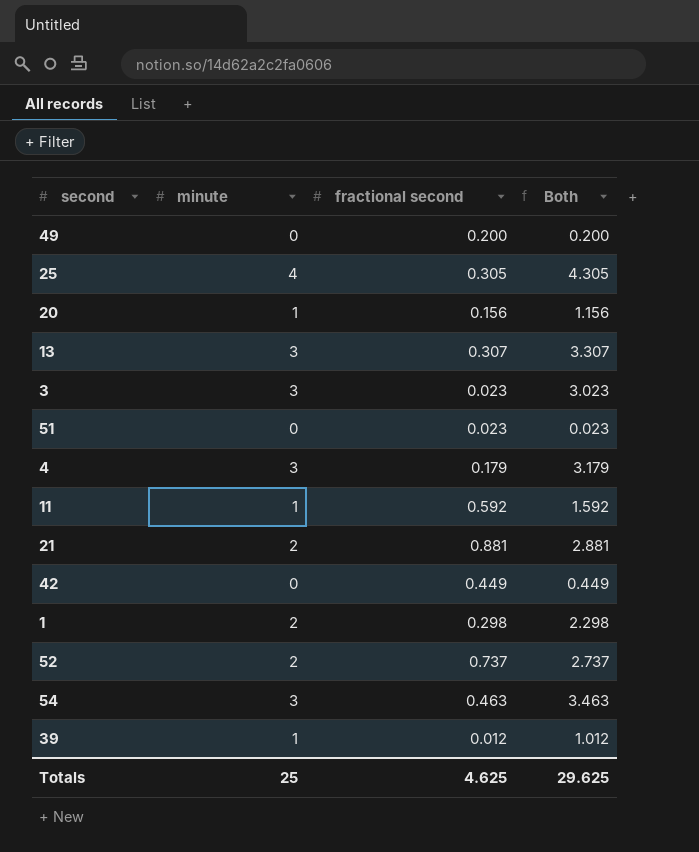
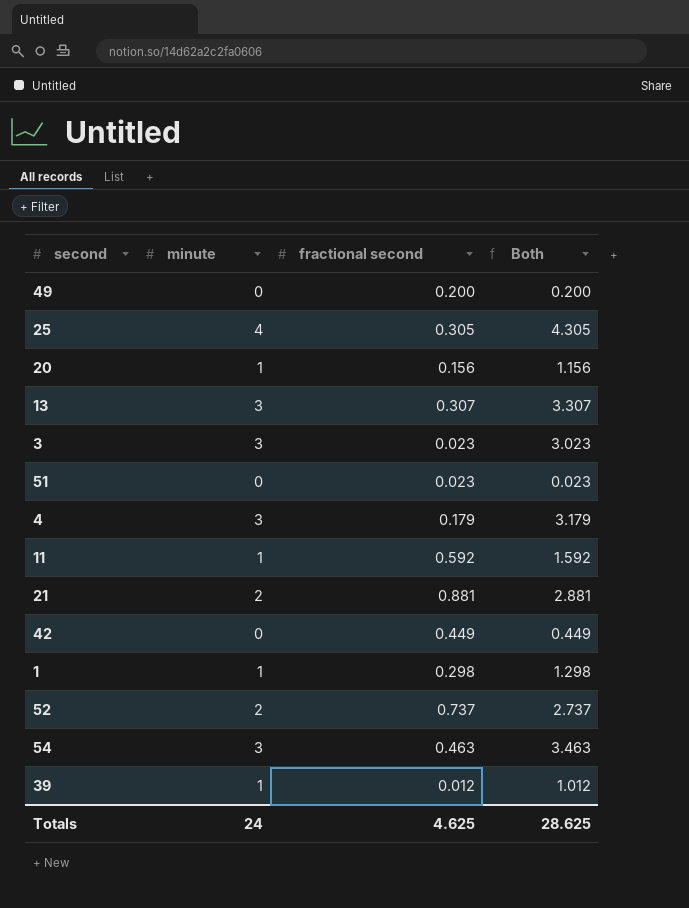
1 | minute: 2 -> 1
1 | Both: 2.298 -> 1.298
Totals | minute: 25 -> 24
Totals | Both: 29.625 -> 28.625

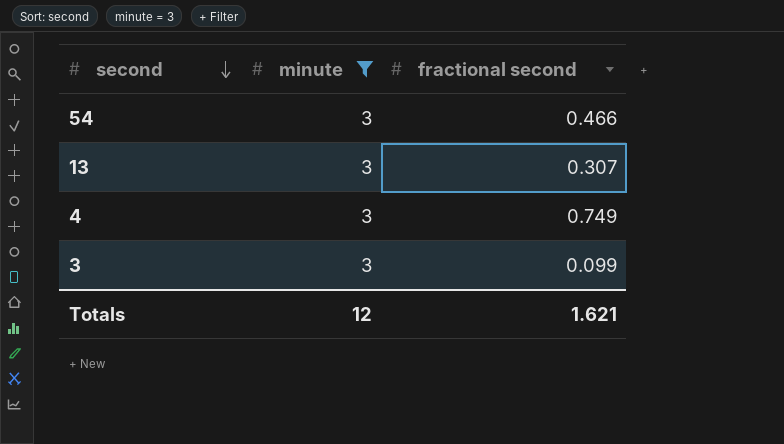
filter: none -> minute = 3
row order: none -> second descending
column Both | formula: [minute] + [fractional second] -> none
54 | fractional second: 0.463 -> 0.466
4 | fractional second: 0.179 -> 0.749
3 | fractional second: 0.023 -> 0.099
Totals | minute: 24 -> 12
Totals | fractional second: 4.625 -> 1.621

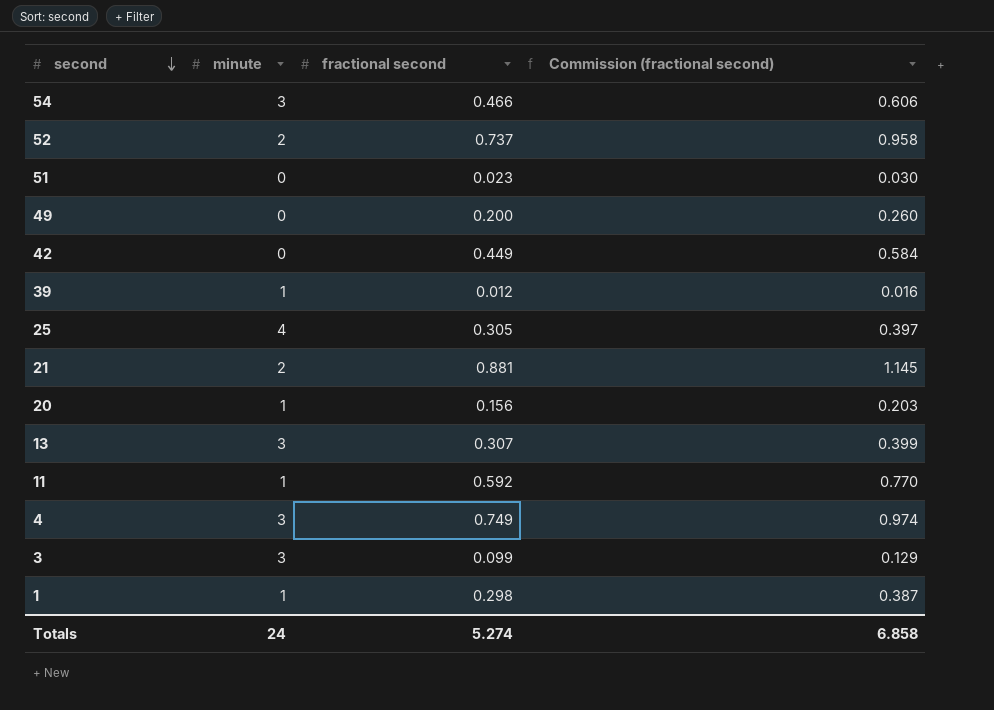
filter: minute = 3 -> none
column Commission (fractional second) | formula: none -> [fractional second] * 1.3
Totals | minute: 12 -> 24
Totals | fractional second: 1.621 -> 5.274

